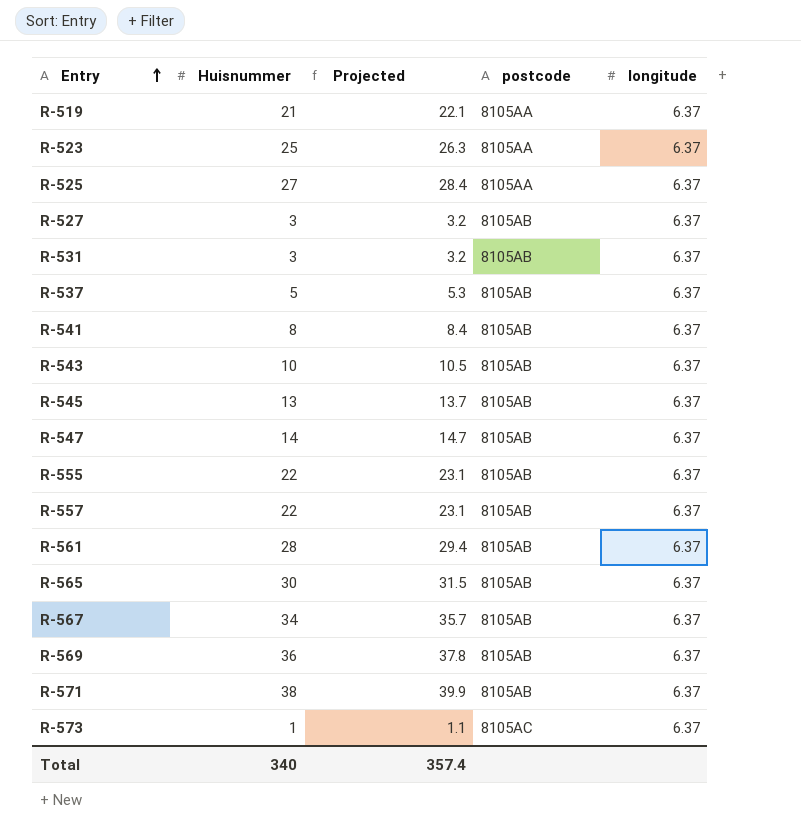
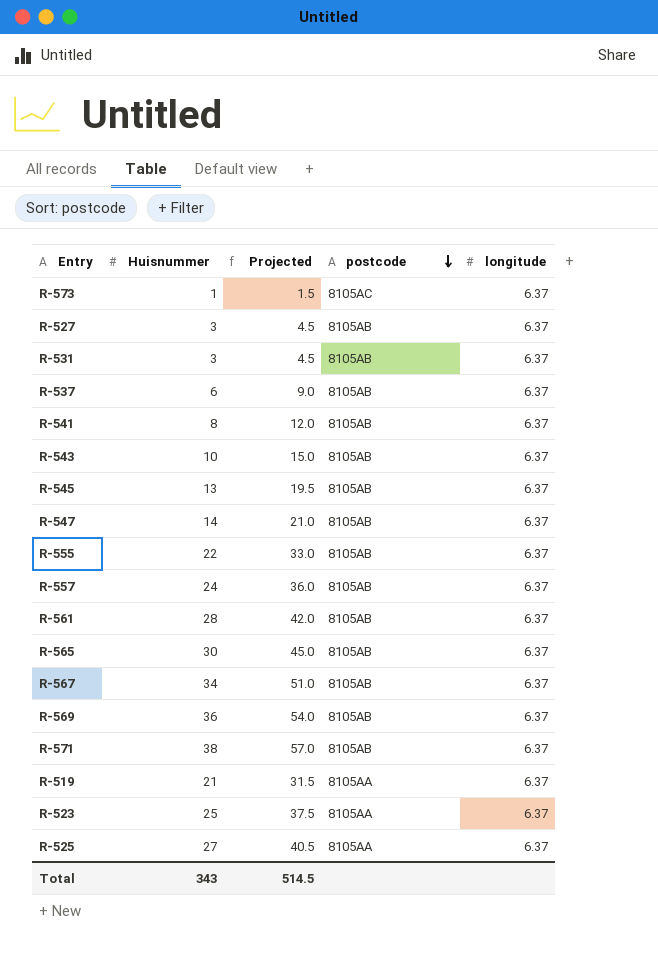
row order: Entry ascending -> postcode descending
column Projected | formula: [Huisnummer] * 1.05 -> [Huisnummer] * 1.5
R-537 | Huisnummer: 5 -> 6
R-557 | Huisnummer: 22 -> 24
Total | Huisnummer: 340 -> 343
Total | Projected: 357.4 -> 514.5

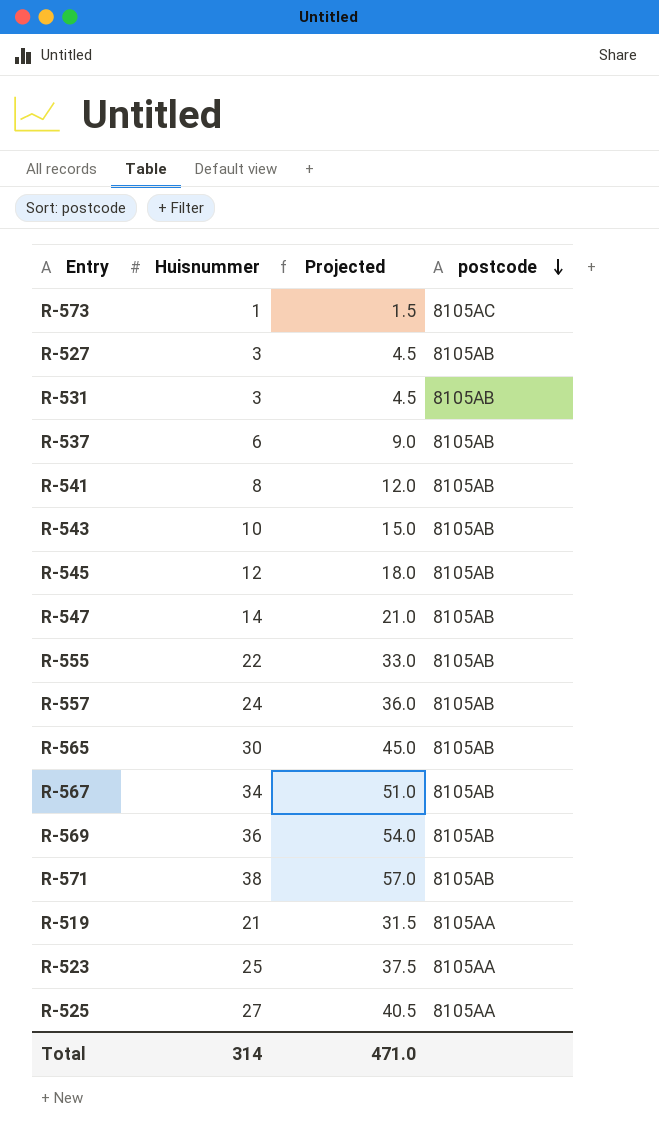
column longitude | position: 5 -> none
row R-561: 28 | 42.0 | 8105AB | 6.37 -> none
R-545 | Huisnummer: 13 -> 12
R-545 | Projected: 19.5 -> 18.0
Total | Huisnummer: 343 -> 314
Total | Projected: 514.5 -> 471.0

